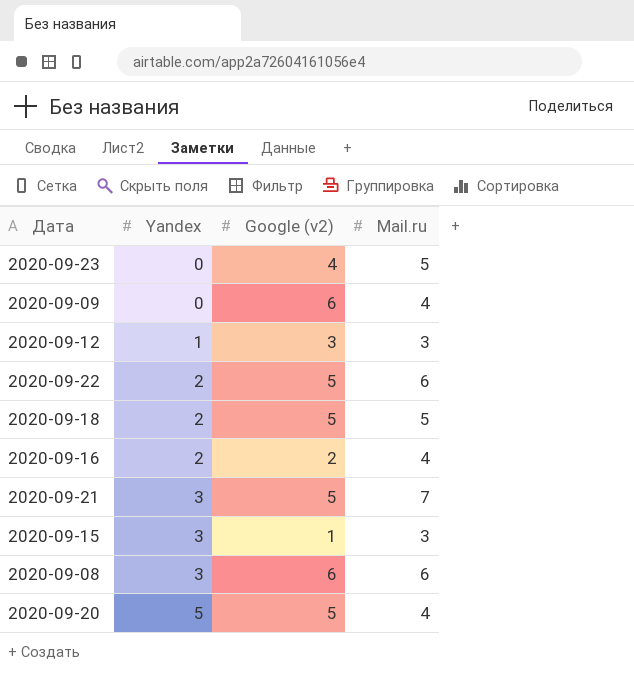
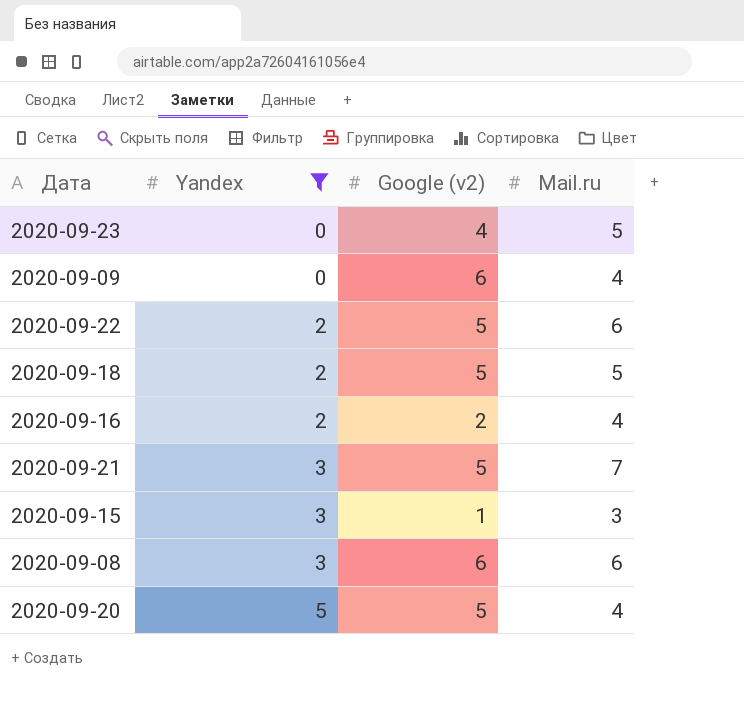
filter: none -> Yandex != 1

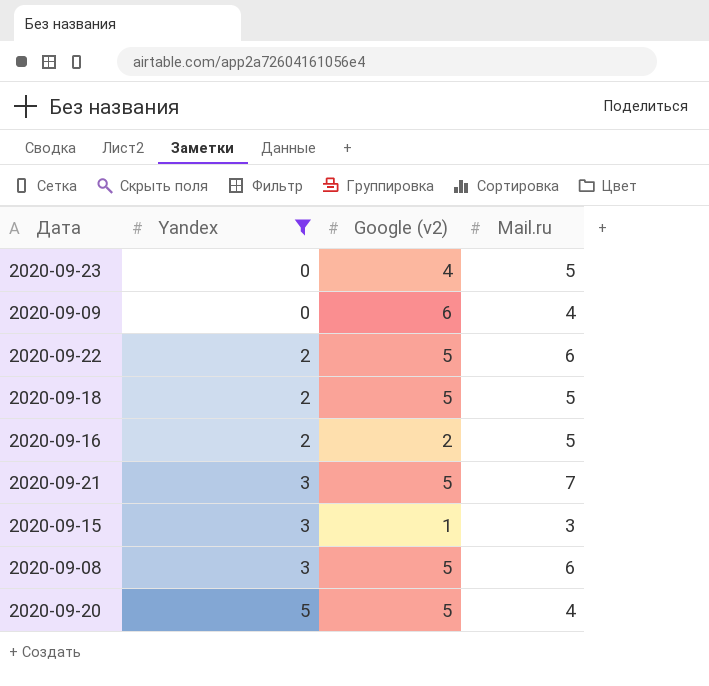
2020-09-16 | Mail.ru: 4 -> 5
2020-09-08 | Google (v2): 6 -> 5

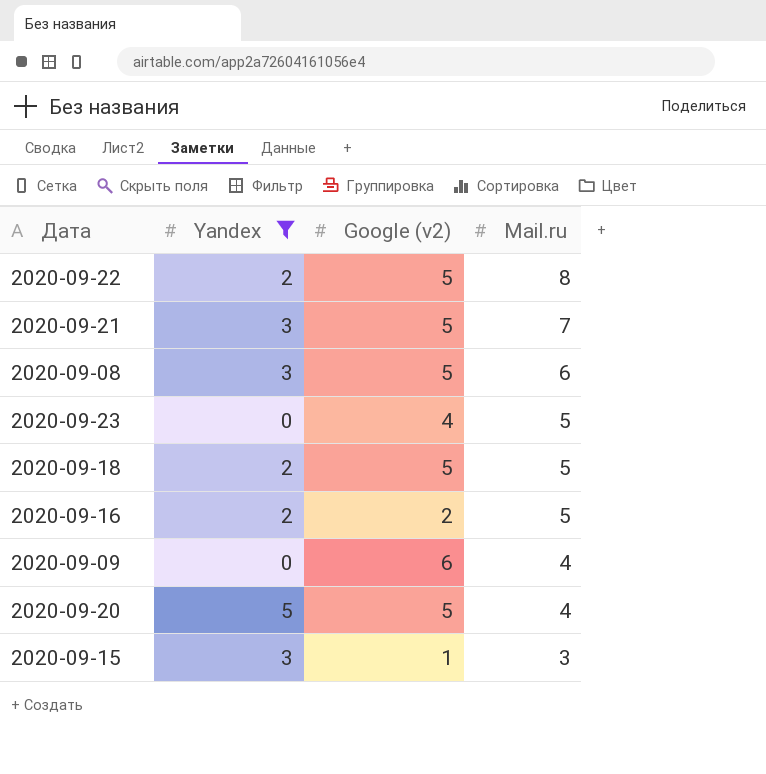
row order: Yandex ascending -> Mail.ru descending
2020-09-22 | Mail.ru: 6 -> 8

